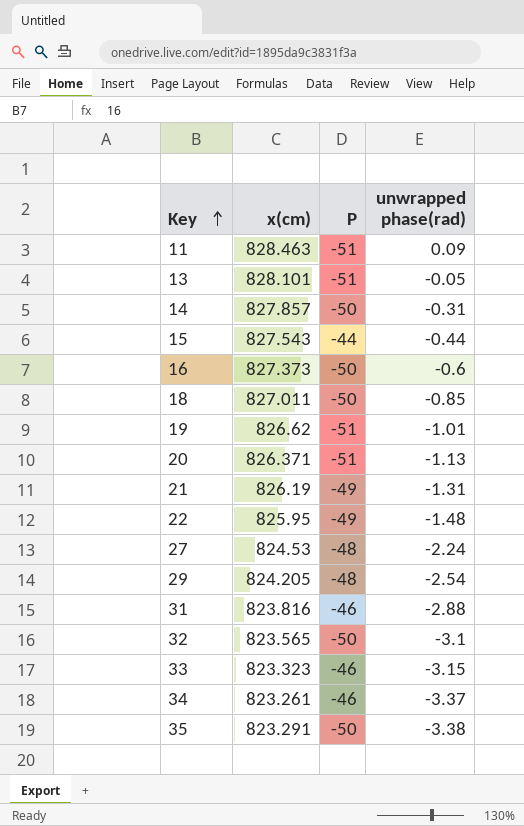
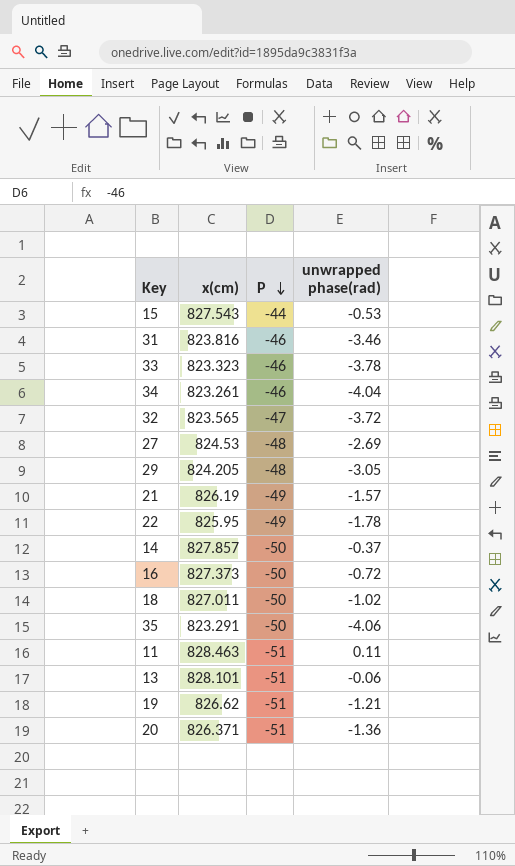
row order: Key ascending -> P descending
15 | unwrapped phase(rad): -0.44 -> -0.53
31 | unwrapped phase(rad): -2.88 -> -3.46
33 | unwrapped phase(rad): -3.15 -> -3.78
34 | unwrapped phase(rad): -3.37 -> -4.04
32 | P: -50 -> -47
32 | unwrapped phase(rad): -3.1 -> -3.72
27 | unwrapped phase(rad): -2.24 -> -2.69
29 | unwrapped phase(rad): -2.54 -> -3.05
21 | unwrapped phase(rad): -1.31 -> -1.57
22 | unwrapped phase(rad): -1.48 -> -1.78
14 | unwrapped phase(rad): -0.31 -> -0.37
16 | unwrapped phase(rad): -0.6 -> -0.72
18 | unwrapped phase(rad): -0.85 -> -1.02
35 | unwrapped phase(rad): -3.38 -> -4.06
11 | unwrapped phase(rad): 0.09 -> 0.11
13 | unwrapped phase(rad): -0.05 -> -0.06
19 | unwrapped phase(rad): -1.01 -> -1.21
20 | unwrapped phase(rad): -1.13 -> -1.36

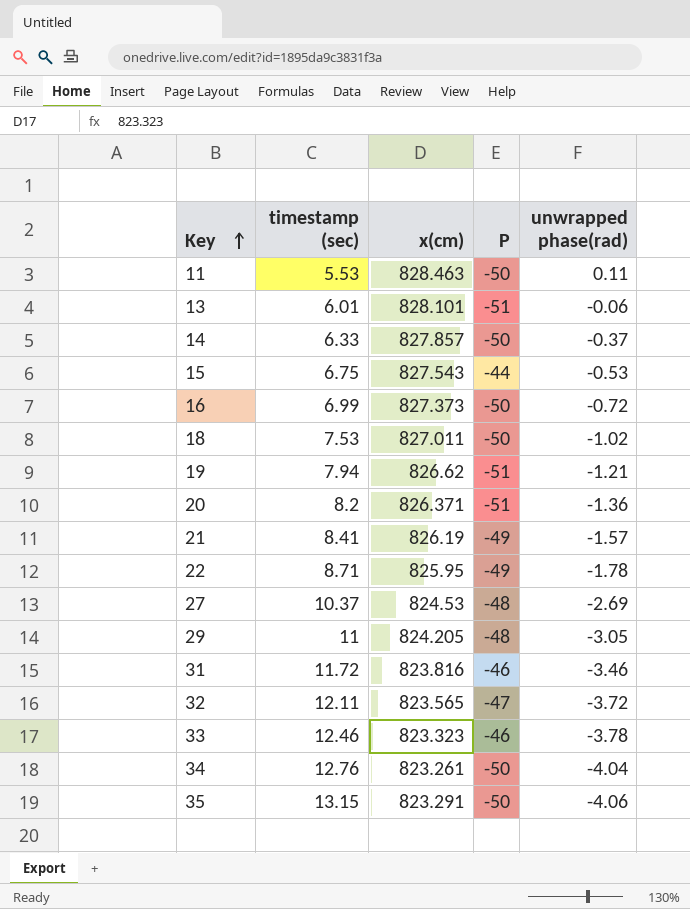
row order: P descending -> Key ascending
column timestamp (sec) | position: none -> 2
11 | P: -51 -> -50
34 | P: -46 -> -50

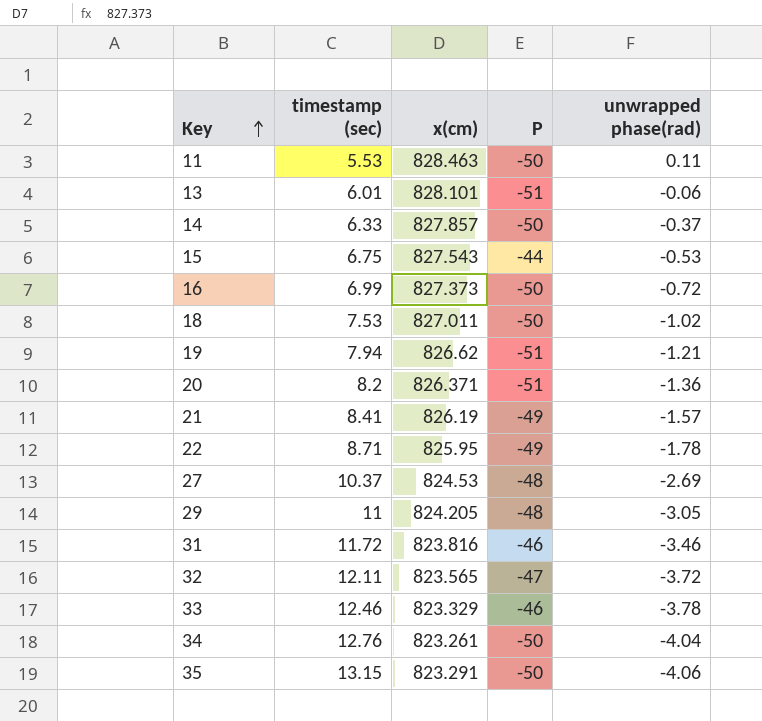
33 | x(cm): 823.323 -> 823.329

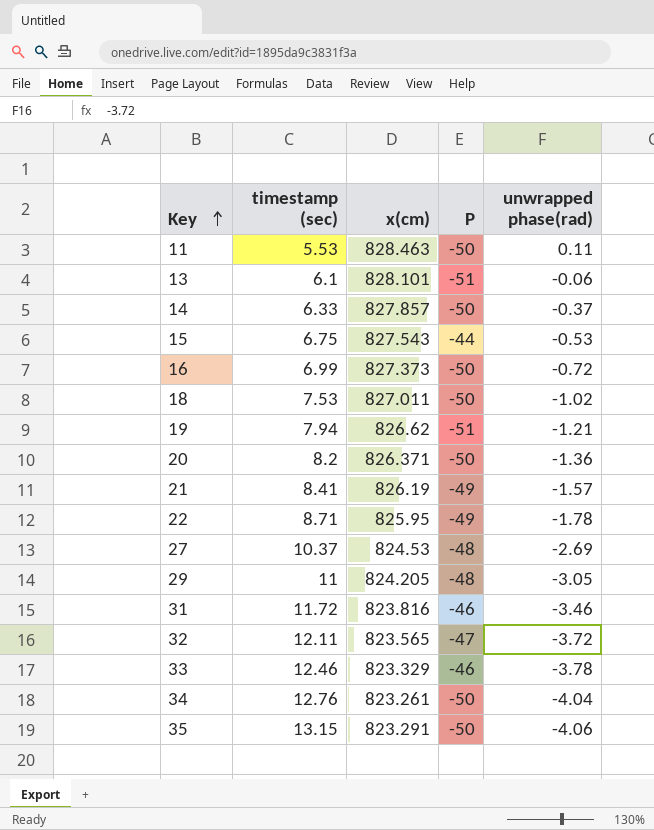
13 | timestamp (sec): 6.01 -> 6.1
20 | P: -51 -> -50

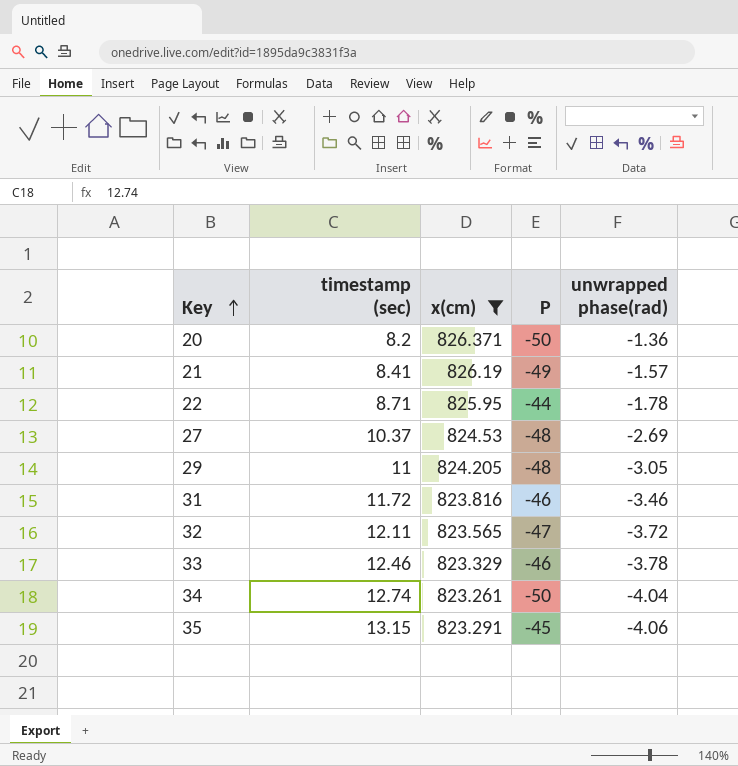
filter: none -> x(cm) <= 826.371
22 | P: -49 -> -44
34 | timestamp (sec): 12.76 -> 12.74
35 | P: -50 -> -45

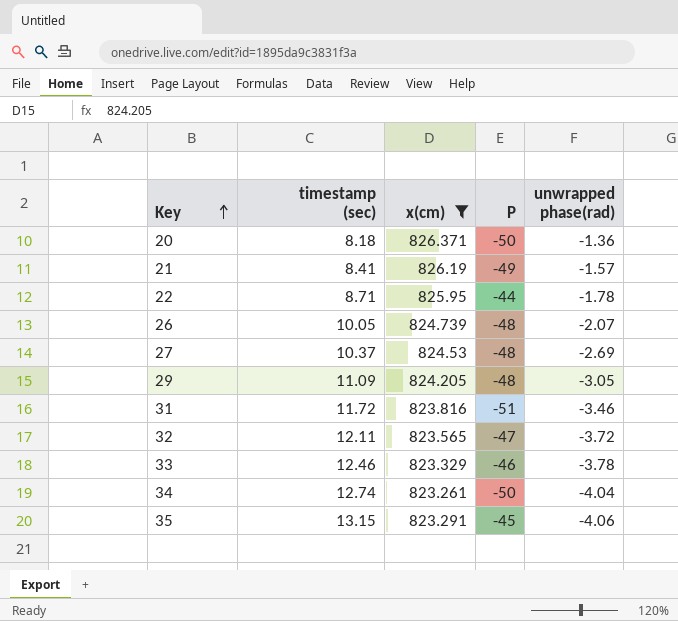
20 | timestamp (sec): 8.2 -> 8.18
row 26: none -> 10.05 | 824.739 | -48 | -2.07
29 | timestamp (sec): 11 -> 11.09
31 | P: -46 -> -51

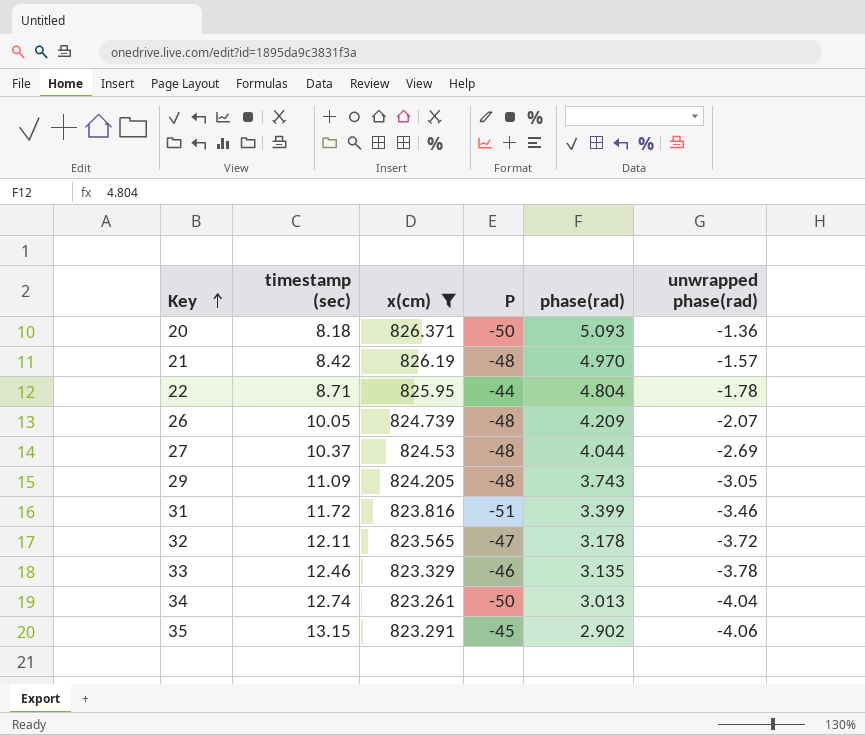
column phase(rad) | position: none -> 5
21 | timestamp (sec): 8.41 -> 8.42
21 | P: -49 -> -48

